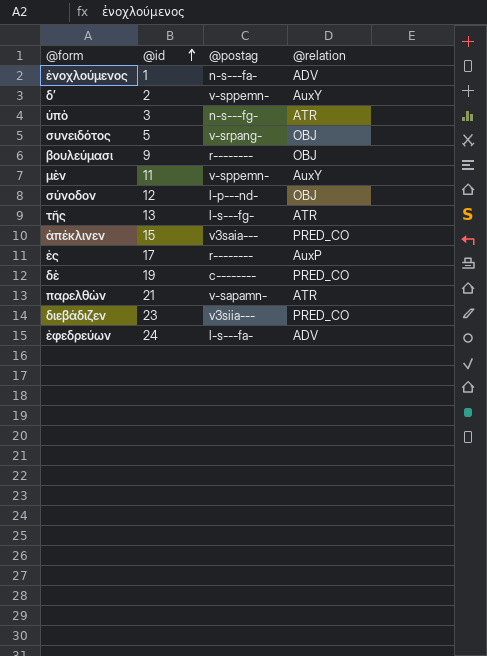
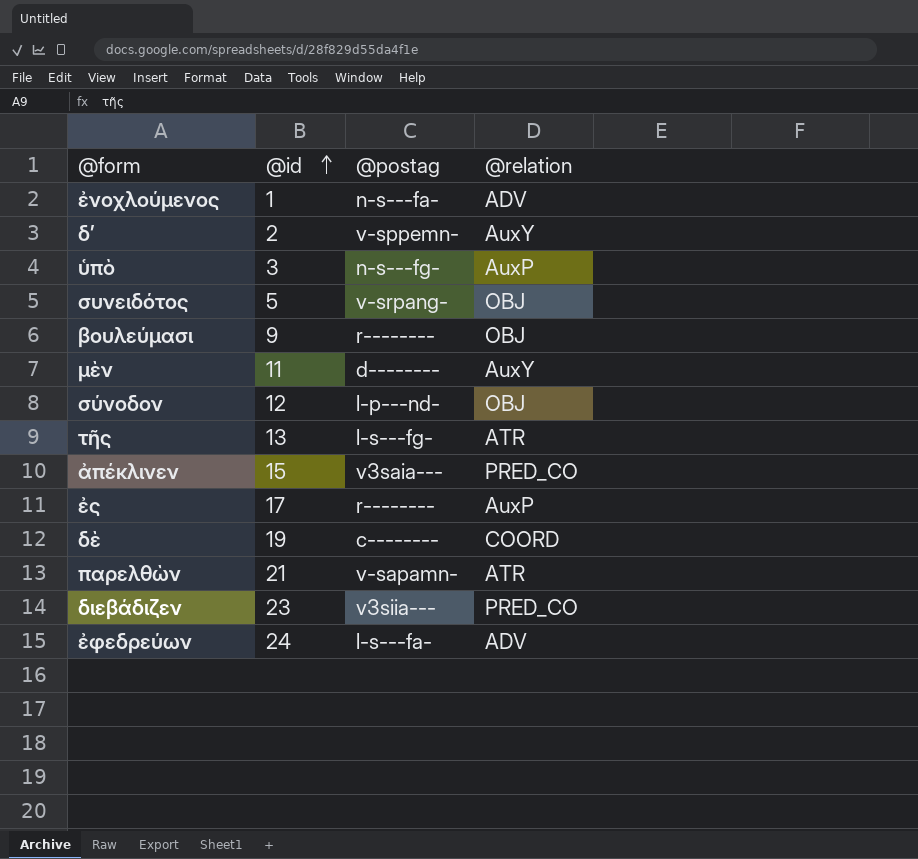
ὑπὸ | @relation: ATR -> AuxP
μὲν | @postag: v-sppemn- -> d--------
δὲ | @relation: PRED_CO -> COORD

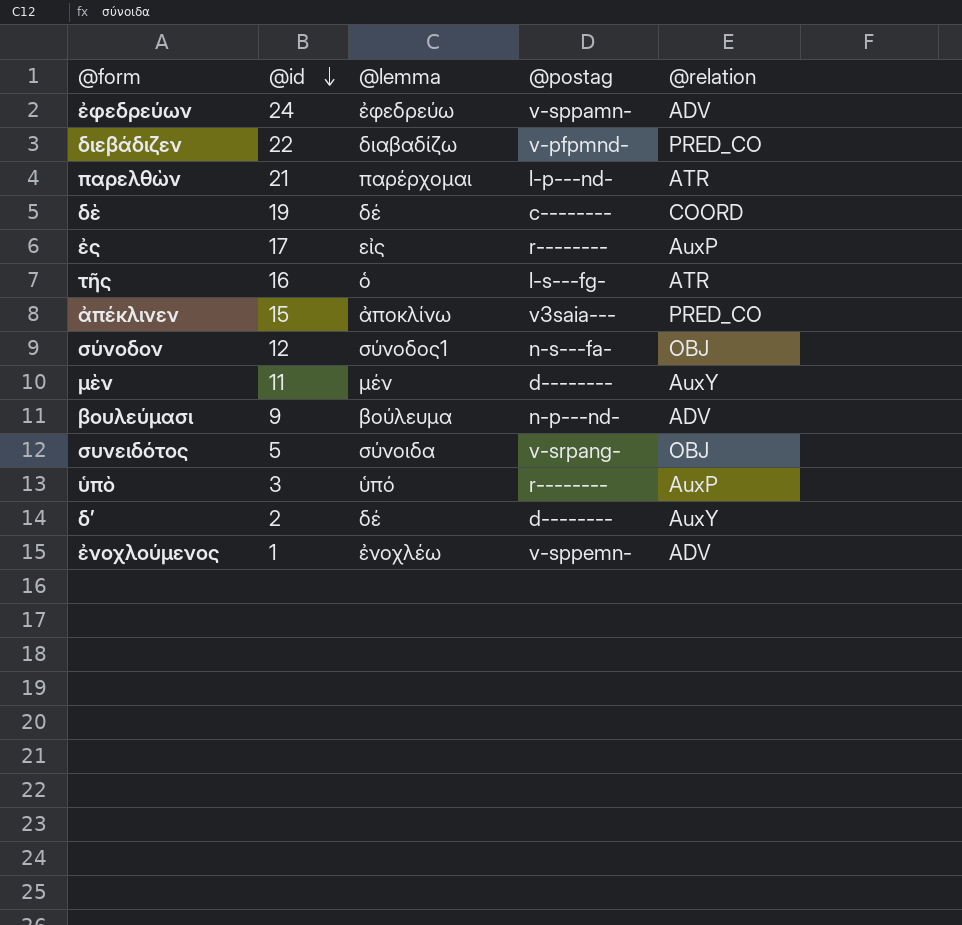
row order: @id ascending -> @id descending
column @lemma | position: none -> 3
ἐφεδρεύων | @postag: l-s---fa- -> v-sppamn-
διεβάδιζεν | @id: 23 -> 22
διεβάδιζεν | @postag: v3siia--- -> v-pfpmnd-
παρελθὼν | @postag: v-sapamn- -> l-p---nd-
τῆς | @id: 13 -> 16
σύνοδον | @postag: l-p---nd- -> n-s---fa-
βουλεύμασι | @postag: r-------- -> n-p---nd-
βουλεύμασι | @relation: OBJ -> ADV
ὑπὸ | @postag: n-s---fg- -> r--------
δʼ | @postag: v-sppemn- -> d--------
ἐνοχλούμενος | @postag: n-s---fa- -> v-sppemn-

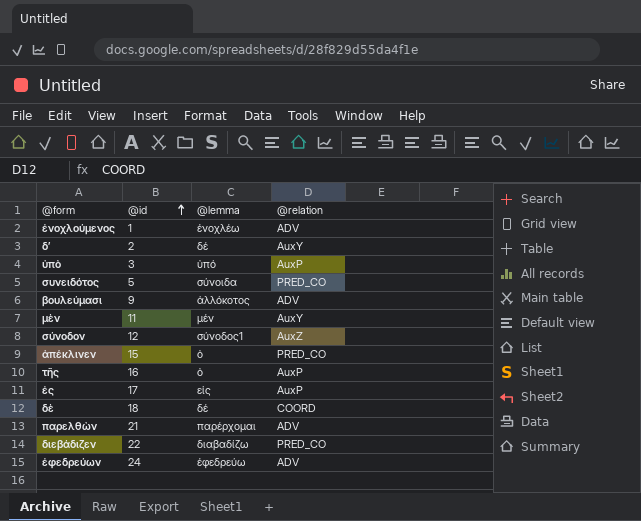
row order: @id descending -> @id ascending
column @postag | position: 4 -> none
συνειδότος | @relation: OBJ -> PRED_CO
βουλεύμασι | @lemma: βούλευμα -> ἀλλόκοτος
σύνοδον | @relation: OBJ -> AuxZ
ἀπέκλινεν | @lemma: ἀποκλίνω -> ὁ
τῆς | @relation: ATR -> AuxP
δὲ | @id: 19 -> 18
παρελθὼν | @relation: ATR -> ADV

